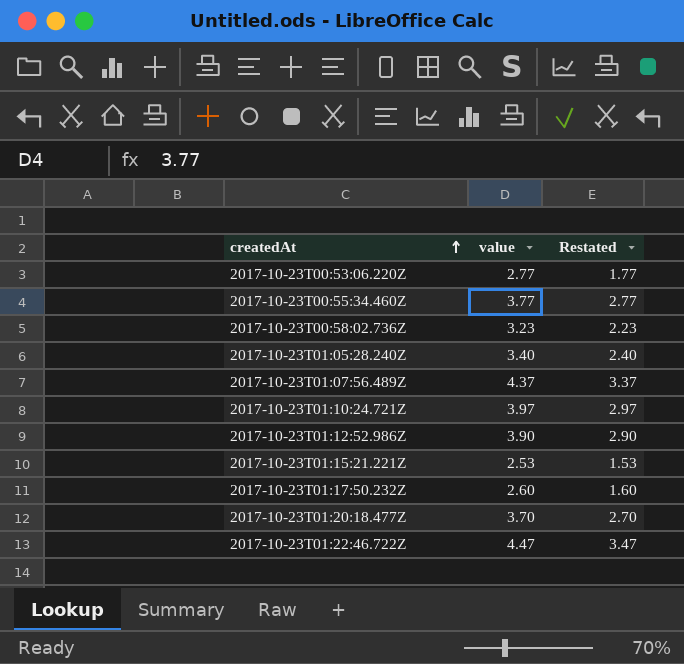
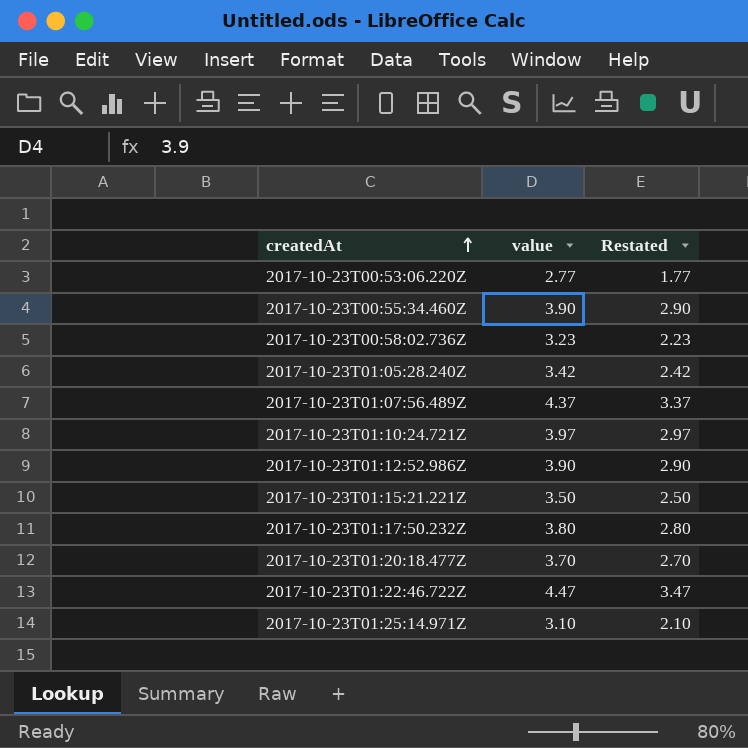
2017-10-23T00:55:34.460Z | value: 3.77 -> 3.90
2017-10-23T00:55:34.460Z | Restated: 2.77 -> 2.90
2017-10-23T01:05:28.240Z | value: 3.40 -> 3.42
2017-10-23T01:05:28.240Z | Restated: 2.40 -> 2.42
2017-10-23T01:15:21.221Z | value: 2.53 -> 3.50
2017-10-23T01:15:21.221Z | Restated: 1.53 -> 2.50
2017-10-23T01:17:50.232Z | value: 2.60 -> 3.80
2017-10-23T01:17:50.232Z | Restated: 1.60 -> 2.80
row 2017-10-23T01:25:14.971Z: none -> 3.10 | 2.10

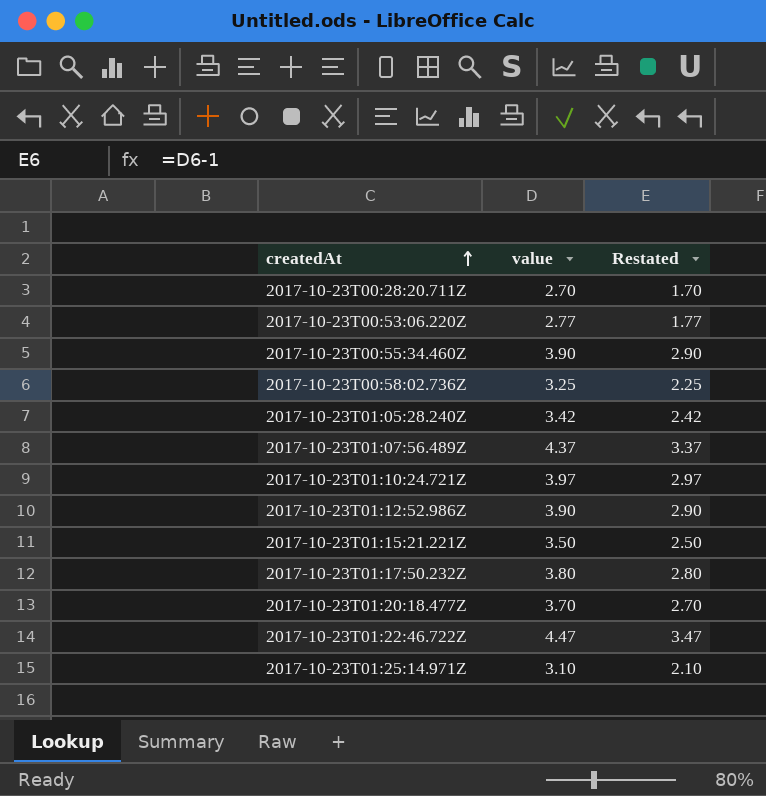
row 2017-10-23T00:28:20.711Z: none -> 2.70 | 1.70
2017-10-23T00:58:02.736Z | value: 3.23 -> 3.25
2017-10-23T00:58:02.736Z | Restated: 2.23 -> 2.25

